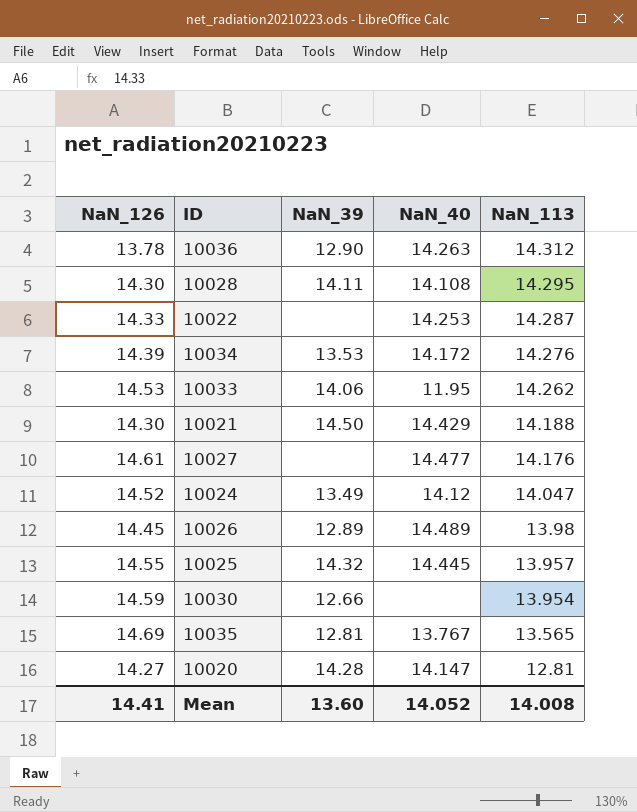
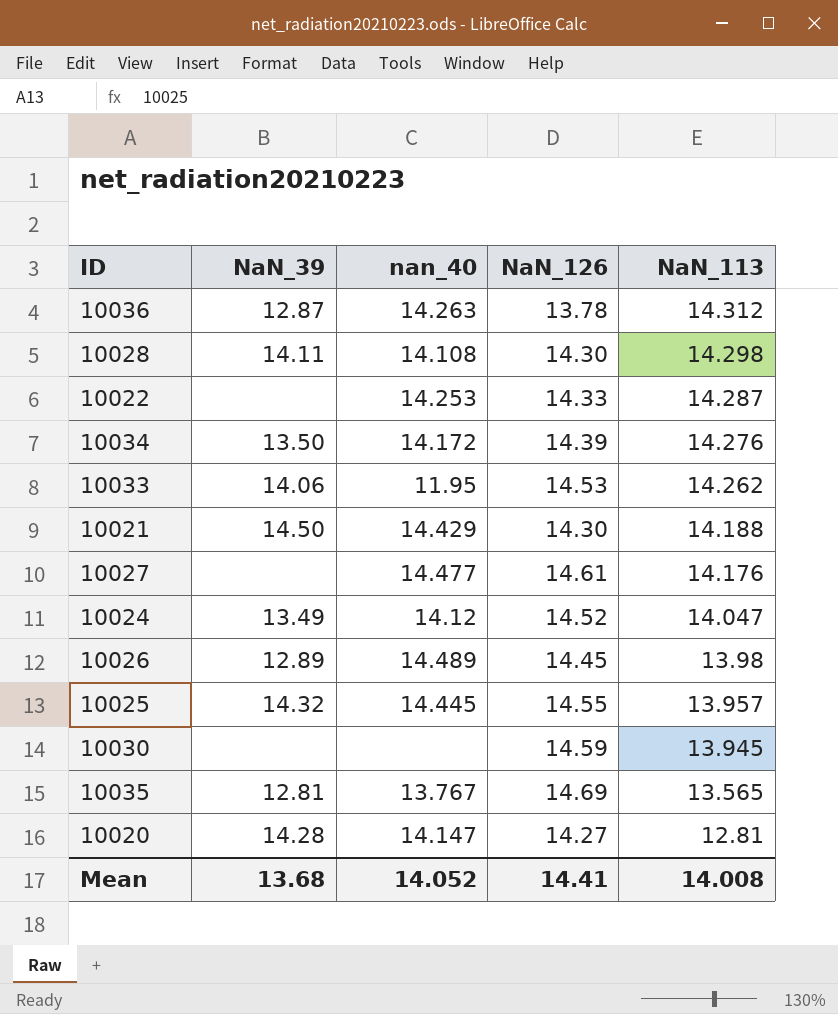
column name: NaN_40 -> nan_40
column NaN_126 | position: 1 -> 4
10036 | NaN_39: 12.90 -> 12.87
10028 | NaN_113: 14.295 -> 14.298
10034 | NaN_39: 13.53 -> 13.50
10030 | NaN_39: 12.66 -> none
10030 | NaN_113: 13.954 -> 13.945
Mean | NaN_39: 13.60 -> 13.68

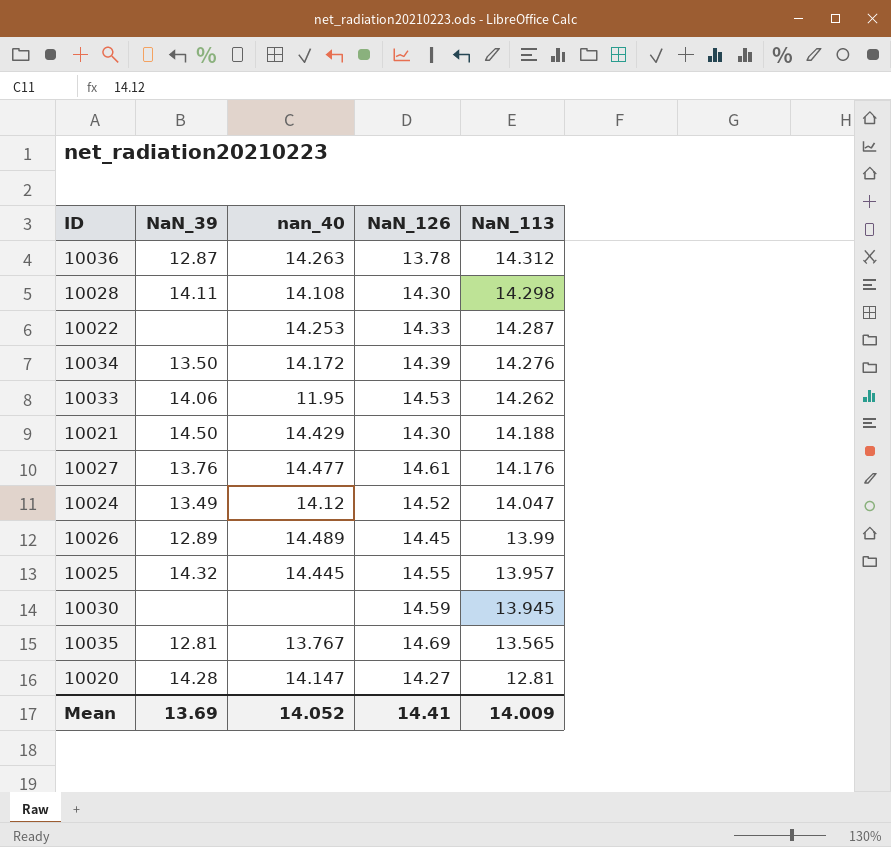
10027 | NaN_39: none -> 13.76
10026 | NaN_113: 13.98 -> 13.99
Mean | NaN_39: 13.68 -> 13.69
Mean | NaN_113: 14.008 -> 14.009

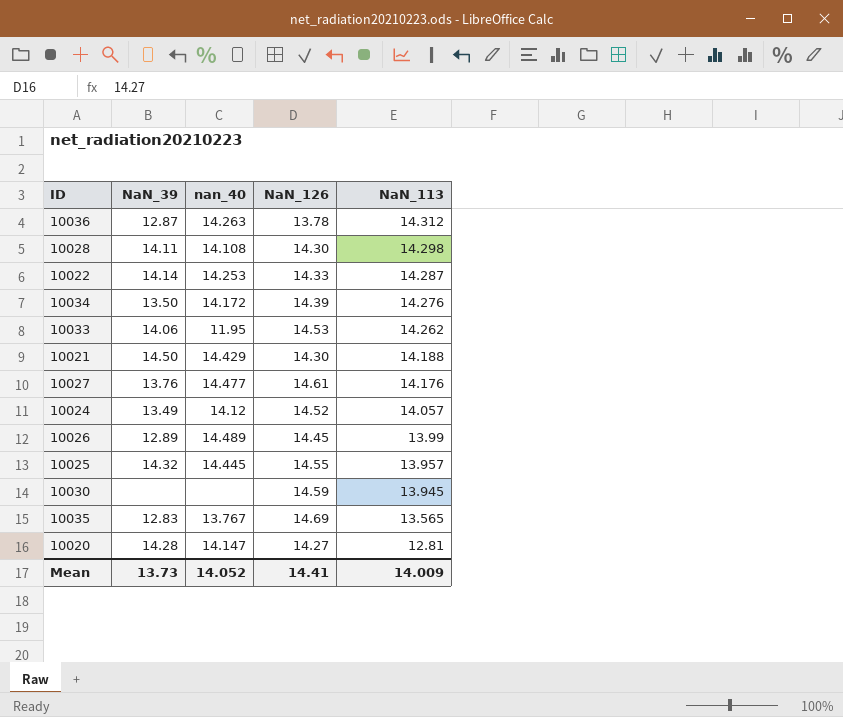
10022 | NaN_39: none -> 14.14
10024 | NaN_113: 14.047 -> 14.057
10035 | NaN_39: 12.81 -> 12.83
Mean | NaN_39: 13.69 -> 13.73

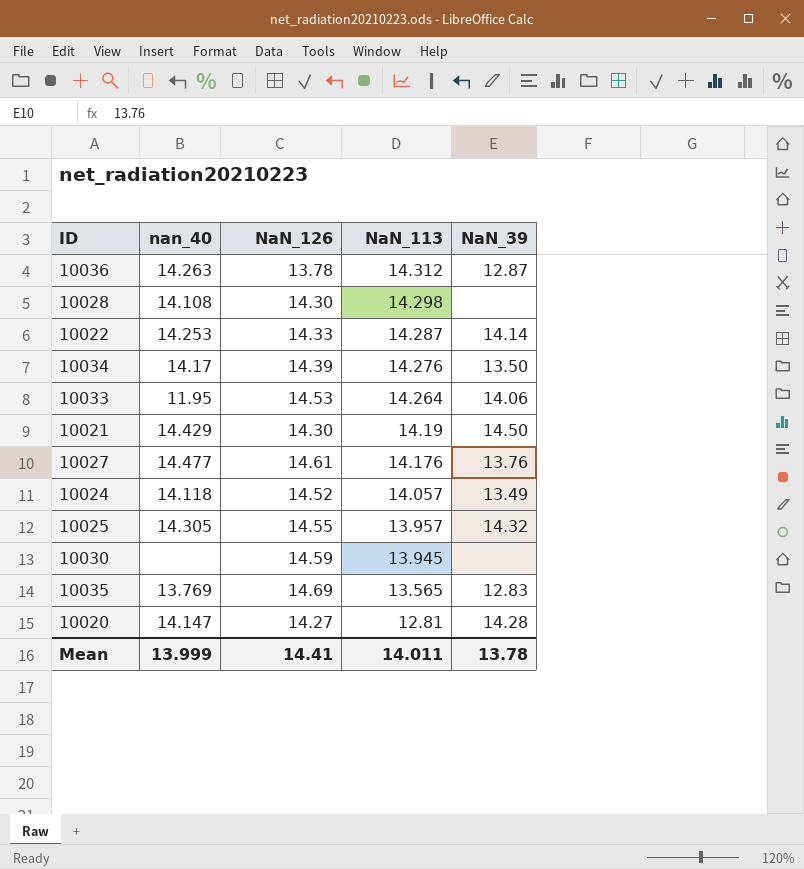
column NaN_39 | position: 2 -> 5
row 10026: 12.89 | 14.489 | 14.45 | 13.99 -> none
10028 | NaN_39: 14.11 -> none
10034 | nan_40: 14.172 -> 14.17
10033 | NaN_113: 14.262 -> 14.264
10021 | NaN_113: 14.188 -> 14.19
10024 | nan_40: 14.12 -> 14.118
10025 | nan_40: 14.445 -> 14.305
10035 | nan_40: 13.767 -> 13.769
Mean | nan_40: 14.052 -> 13.999
Mean | NaN_113: 14.009 -> 14.011
Mean | NaN_39: 13.73 -> 13.78

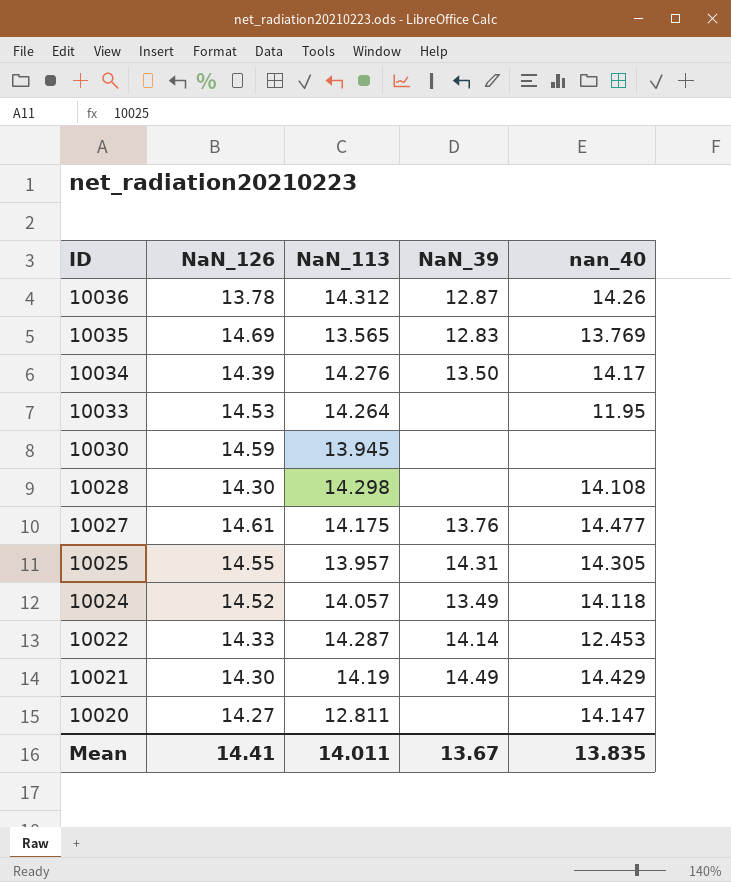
row order: NaN_113 descending -> ID descending
column nan_40 | position: 2 -> 5
10036 | nan_40: 14.263 -> 14.26
10033 | NaN_39: 14.06 -> none
10027 | NaN_113: 14.176 -> 14.175
10025 | NaN_39: 14.32 -> 14.31
10022 | nan_40: 14.253 -> 12.453
10021 | NaN_39: 14.50 -> 14.49
10020 | NaN_113: 12.81 -> 12.811
10020 | NaN_39: 14.28 -> none
Mean | NaN_39: 13.78 -> 13.67
Mean | nan_40: 13.999 -> 13.835

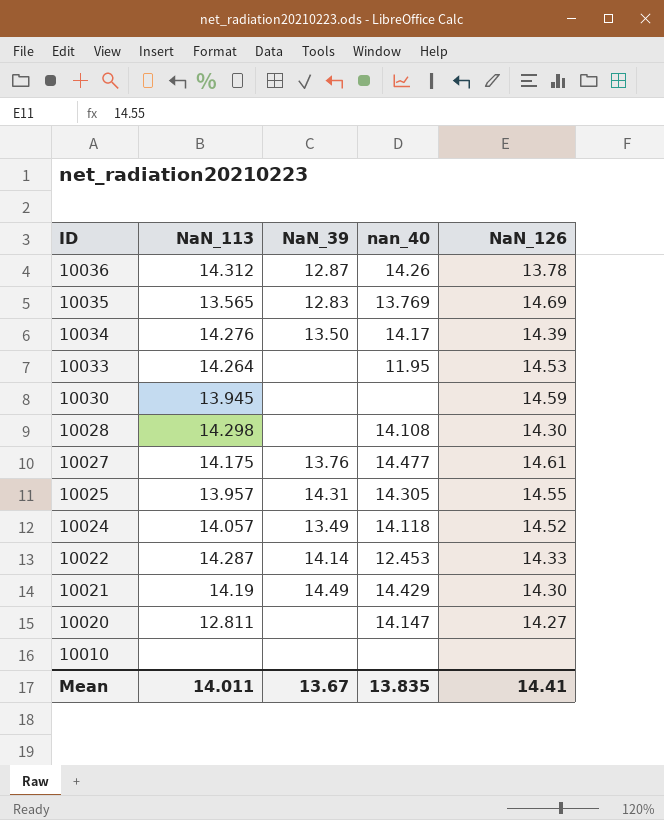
column NaN_126 | position: 2 -> 5
row 10010: none -> none | none | none | none

